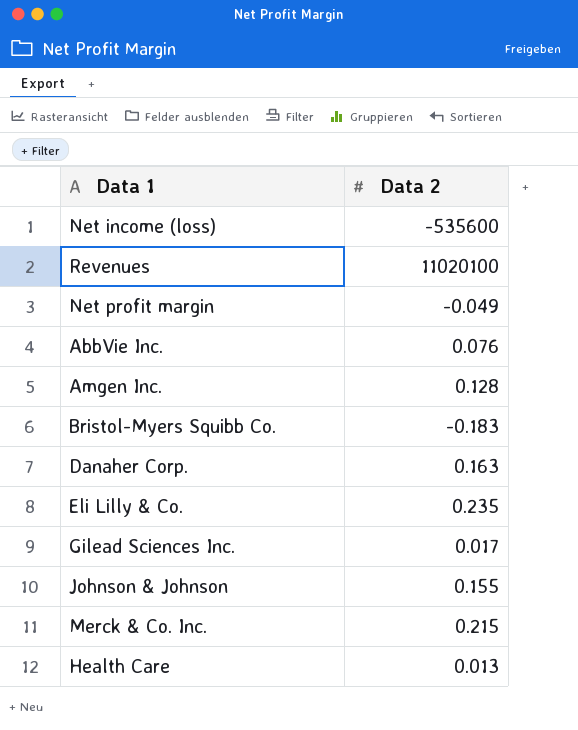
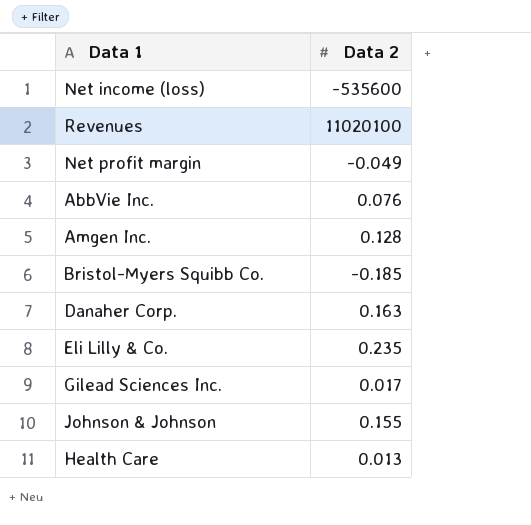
row Merck & Co. Inc.: 0.215 -> none
Bristol-Myers Squibb Co. | Data 2: -0.183 -> -0.185

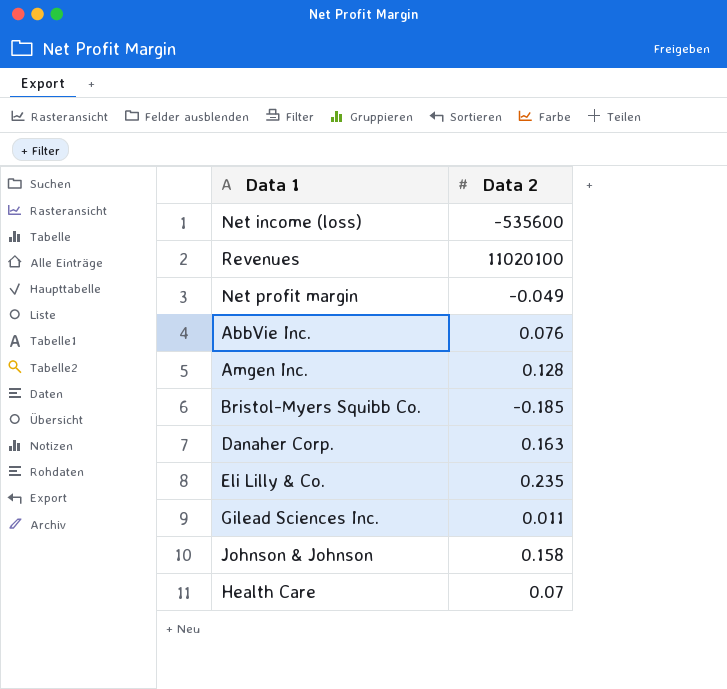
Gilead Sciences Inc. | Data 2: 0.017 -> 0.011
Johnson & Johnson | Data 2: 0.155 -> 0.158
Health Care | Data 2: 0.013 -> 0.07

